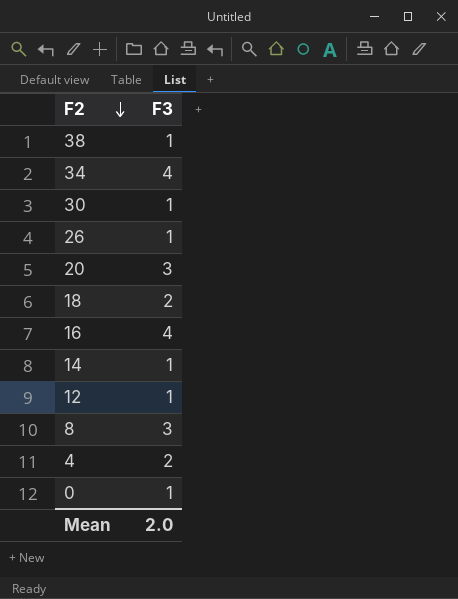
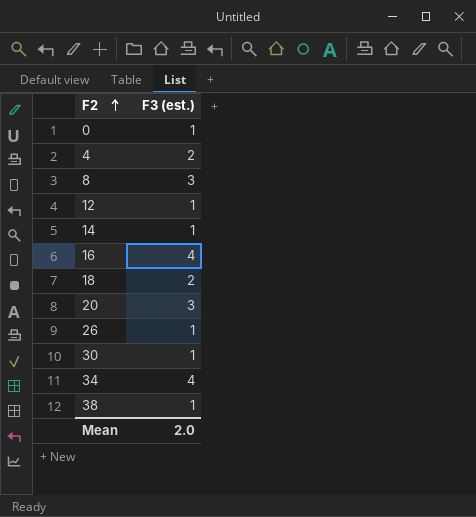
row order: F2 descending -> F2 ascending
column name: F3 -> F3 (est.)

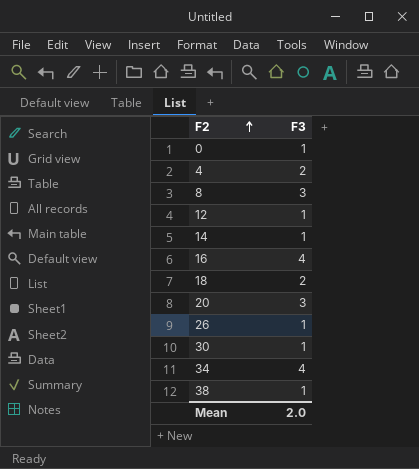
column name: F3 (est.) -> F3

